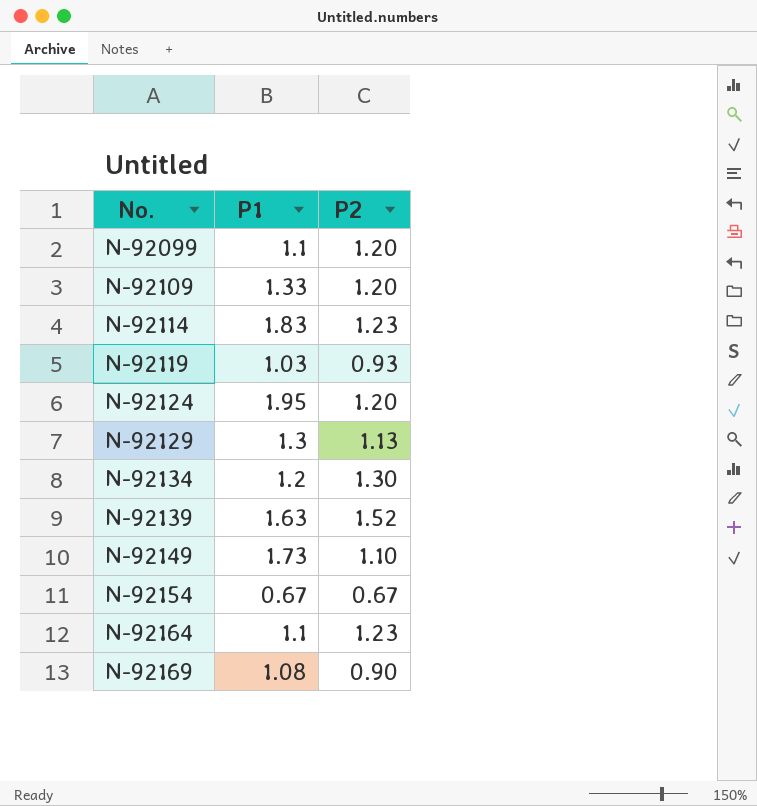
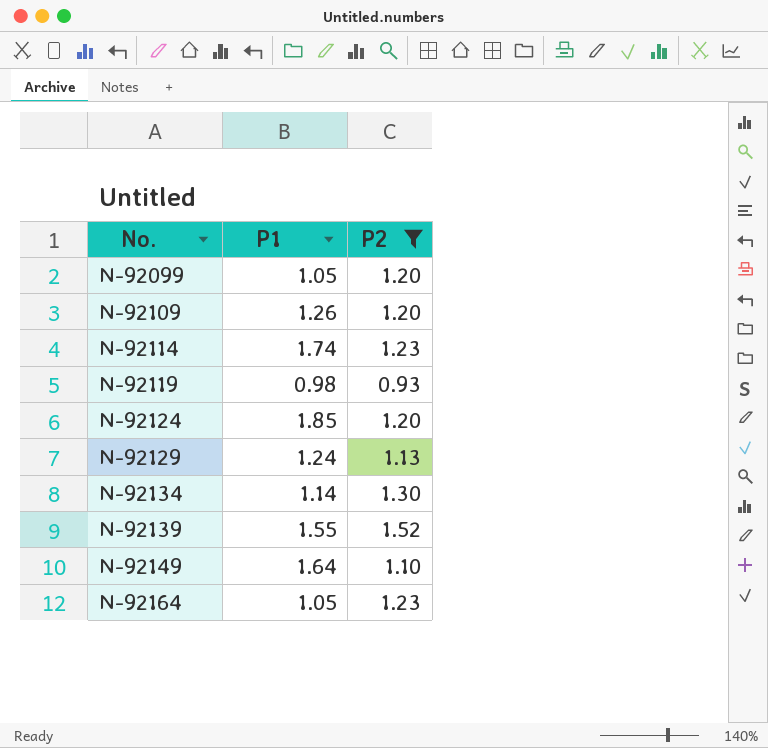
filter: none -> P2 >= 0.93
N-92099 | P1: 1.1 -> 1.05
N-92109 | P1: 1.33 -> 1.26
N-92114 | P1: 1.83 -> 1.74
N-92119 | P1: 1.03 -> 0.98
N-92124 | P1: 1.95 -> 1.85
N-92129 | P1: 1.3 -> 1.24
N-92134 | P1: 1.2 -> 1.14
N-92139 | P1: 1.63 -> 1.55
N-92149 | P1: 1.73 -> 1.64
N-92164 | P1: 1.1 -> 1.05

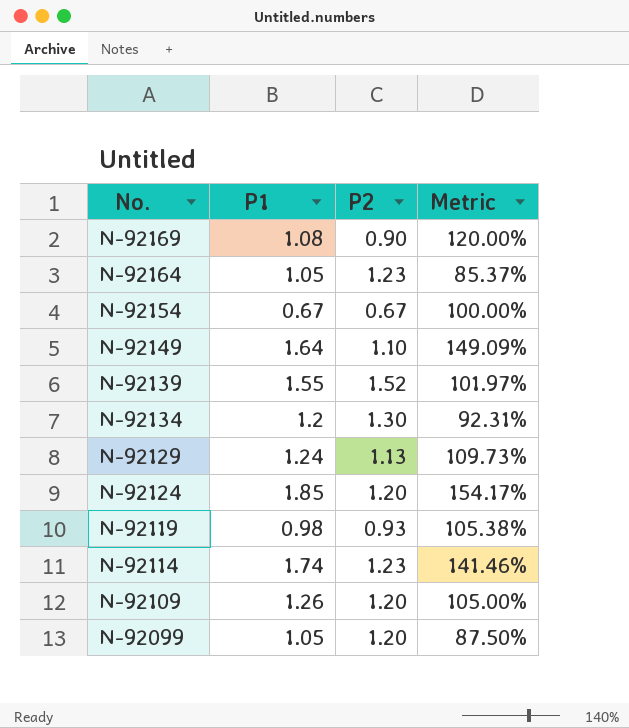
filter: P2 >= 0.93 -> none
row order: No. ascending -> No. descending
column Metric | formula: none -> [P1] / [P2]
N-92134 | P1: 1.14 -> 1.2

